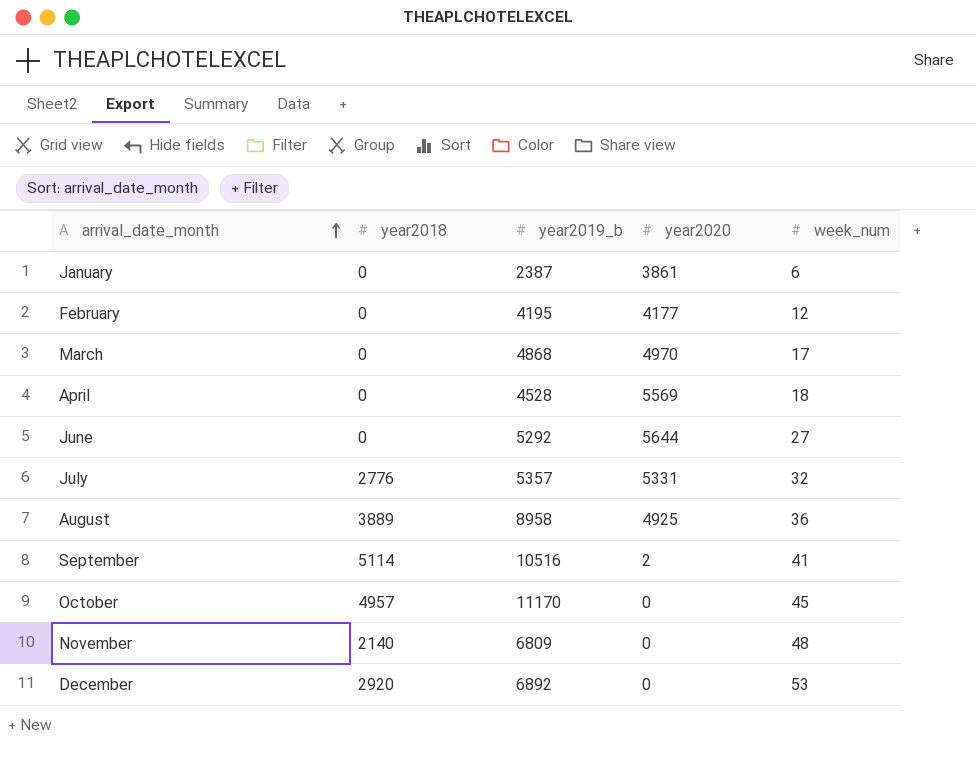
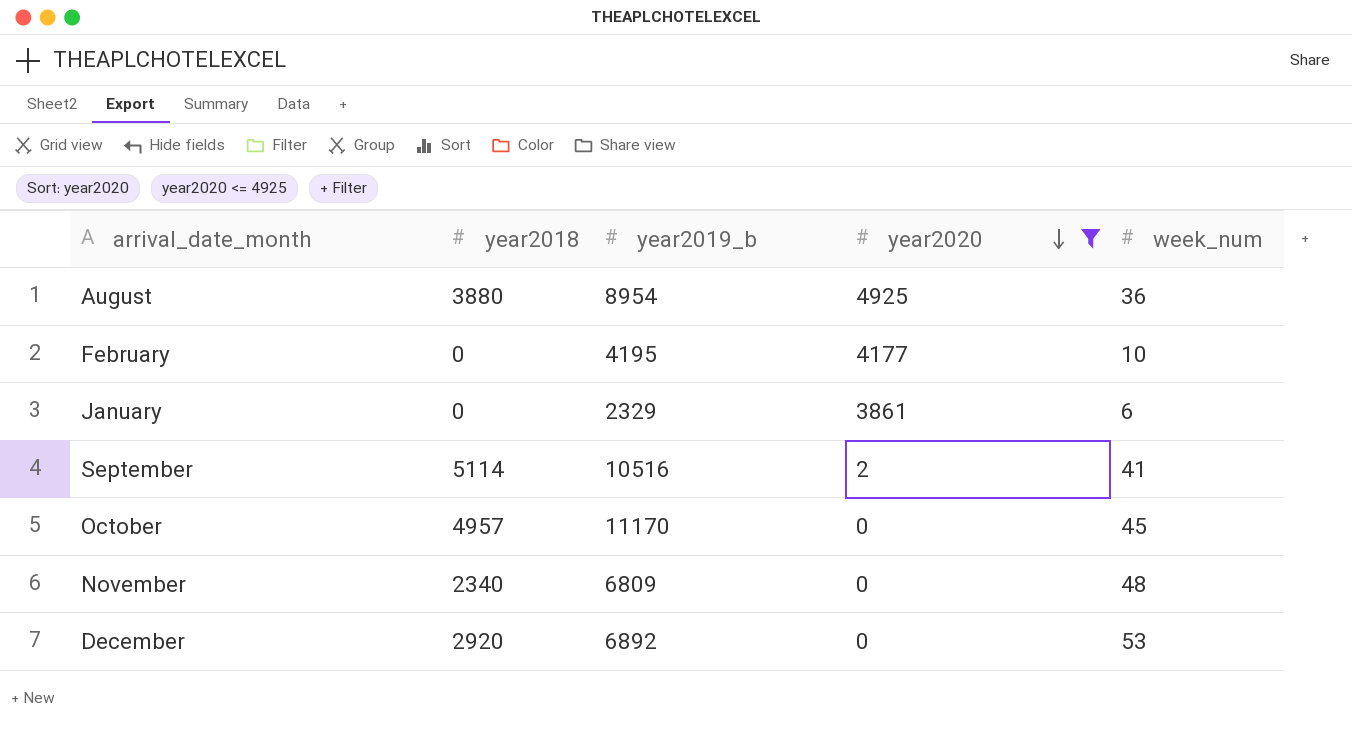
filter: none -> year2020 <= 4925
row order: arrival_date_month ascending -> year2020 descending
August | year2018: 3889 -> 3880
August | year2019_b: 8958 -> 8954
February | week_num: 12 -> 10
January | year2019_b: 2387 -> 2329
November | year2018: 2140 -> 2340

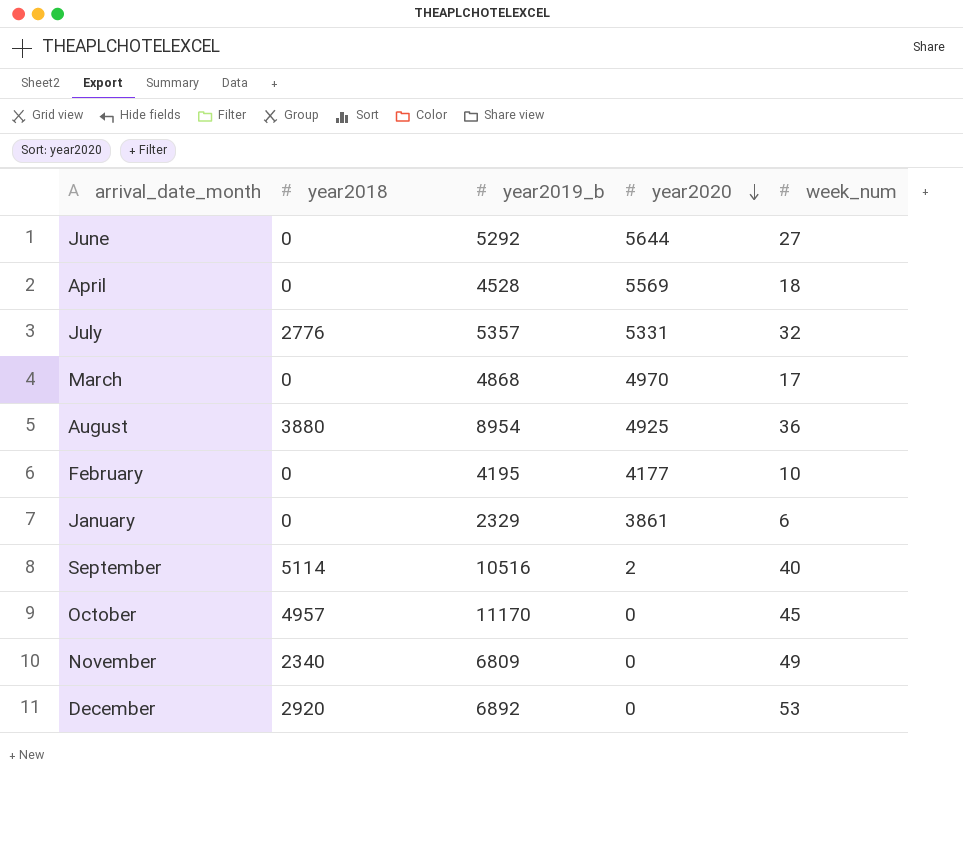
filter: year2020 <= 4925 -> none
September | week_num: 41 -> 40
November | week_num: 48 -> 49

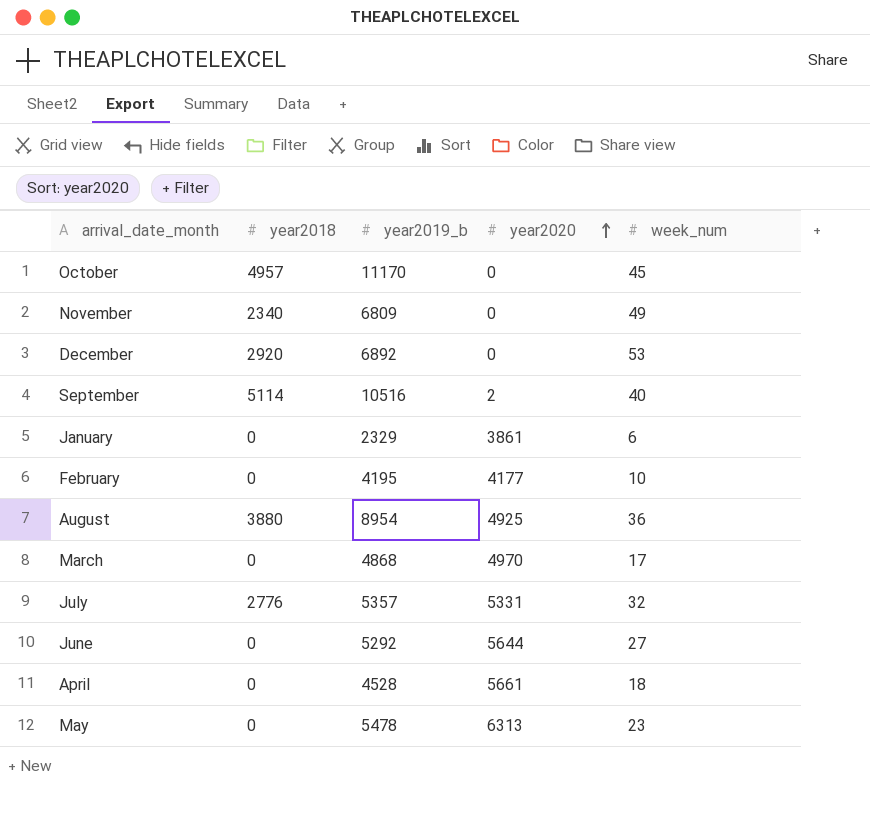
row order: year2020 descending -> year2020 ascending
April | year2020: 5569 -> 5661
row May: none -> 0 | 5478 | 6313 | 23

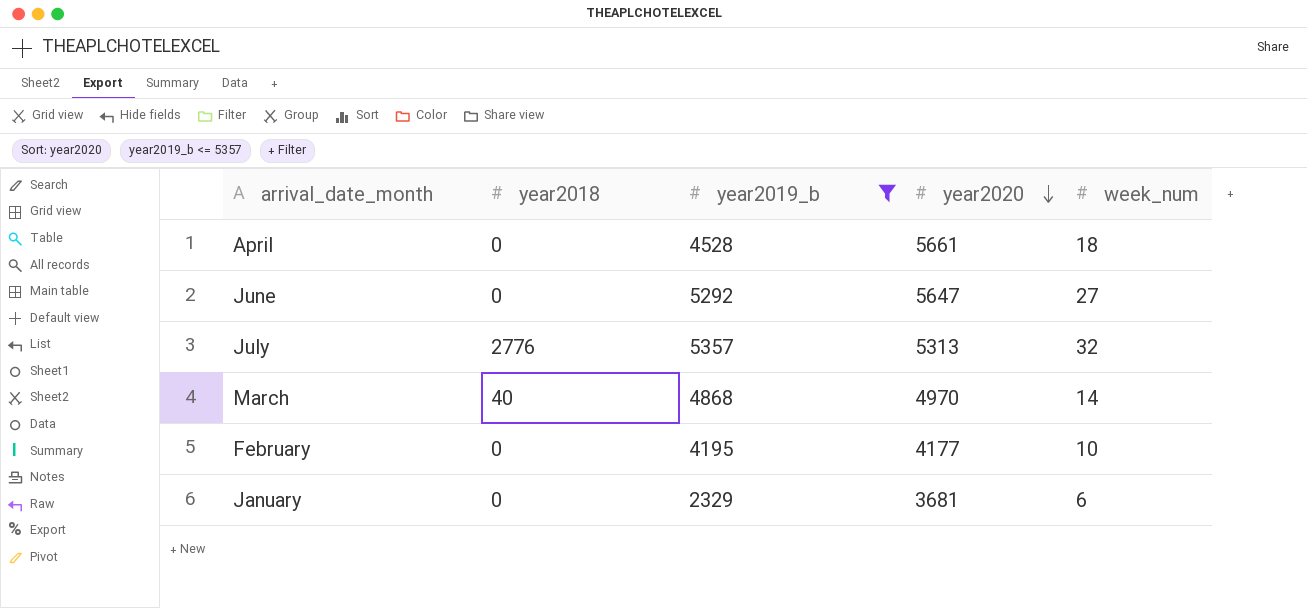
filter: none -> year2019_b <= 5357
row order: year2020 ascending -> year2020 descending
June | year2020: 5644 -> 5647
July | year2020: 5331 -> 5313
March | year2018: 0 -> 40
March | week_num: 17 -> 14
January | year2020: 3861 -> 3681

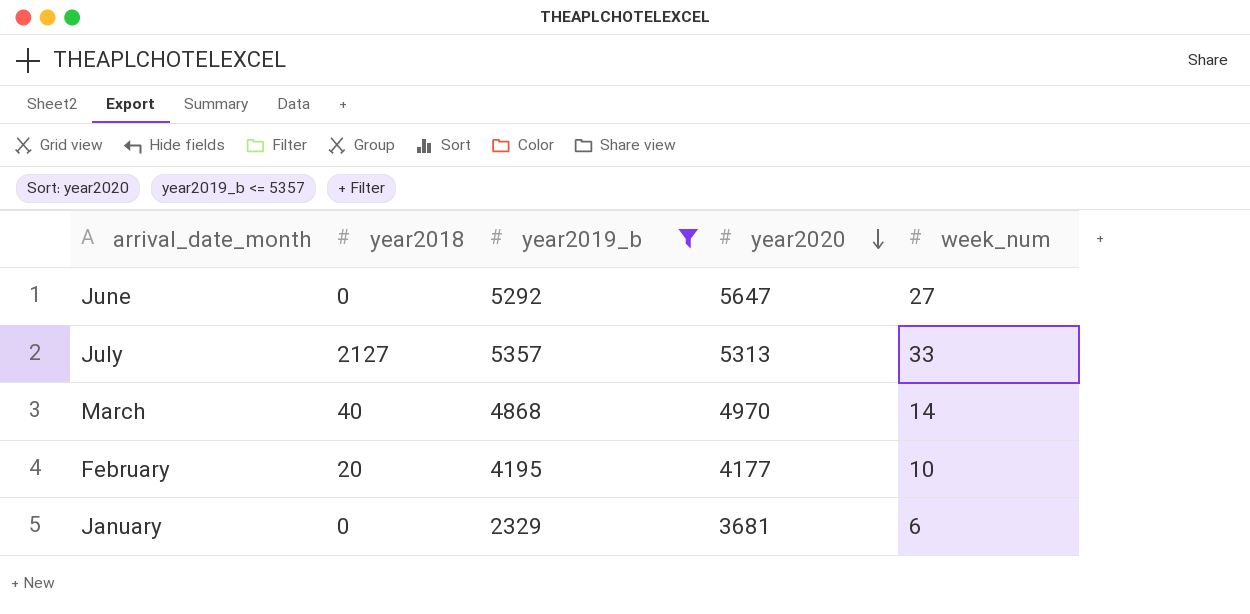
row April: 0 | 4528 | 5661 | 18 -> none
July | year2018: 2776 -> 2127
July | week_num: 32 -> 33
February | year2018: 0 -> 20

